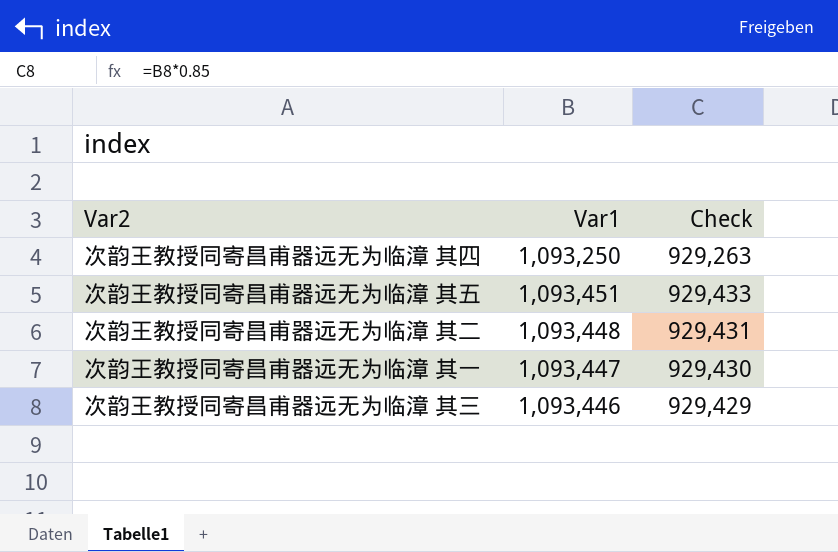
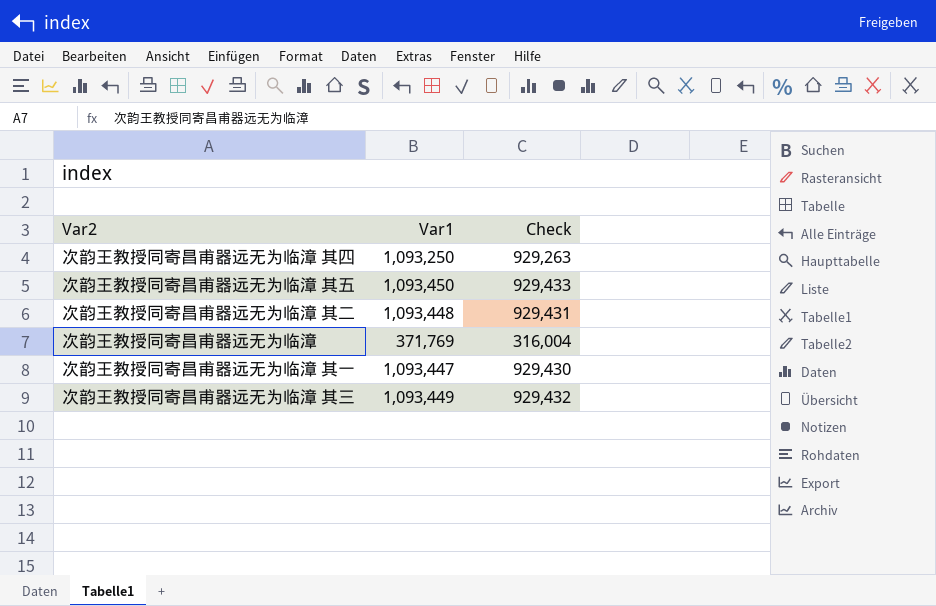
次韵王教授同寄昌甫器远无为临漳 其五 | Var1: 1,093,451 -> 1,093,450
row 次韵王教授同寄昌甫器远无为临漳: none -> 371,769 | 316,004
次韵王教授同寄昌甫器远无为临漳 其三 | Var1: 1,093,446 -> 1,093,449
次韵王教授同寄昌甫器远无为临漳 其三 | Check: 929,429 -> 929,432

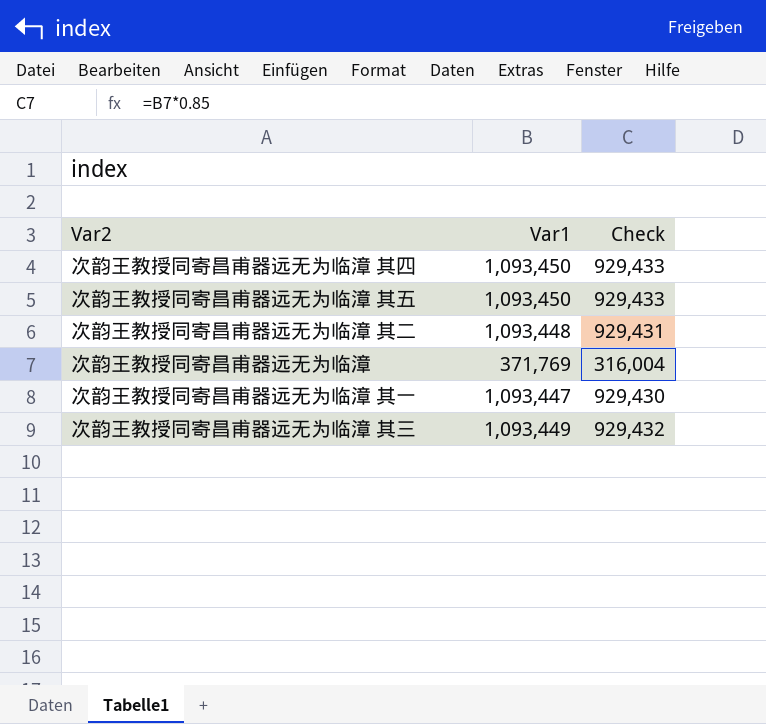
次韵王教授同寄昌甫器远无为临漳 其四 | Var1: 1,093,250 -> 1,093,450
次韵王教授同寄昌甫器远无为临漳 其四 | Check: 929,263 -> 929,433

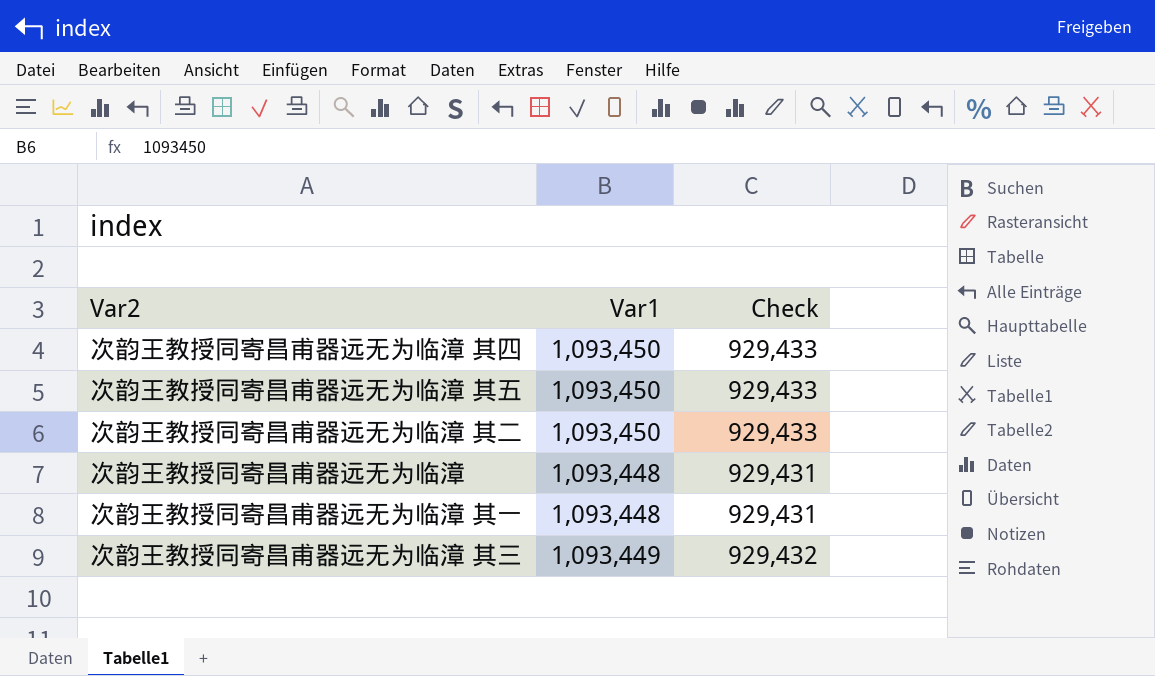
次韵王教授同寄昌甫器远无为临漳 其二 | Var1: 1,093,448 -> 1,093,450
次韵王教授同寄昌甫器远无为临漳 其二 | Check: 929,431 -> 929,433
次韵王教授同寄昌甫器远无为临漳 | Var1: 371,769 -> 1,093,448
次韵王教授同寄昌甫器远无为临漳 | Check: 316,004 -> 929,431
次韵王教授同寄昌甫器远无为临漳 其一 | Var1: 1,093,447 -> 1,093,448
次韵王教授同寄昌甫器远无为临漳 其一 | Check: 929,430 -> 929,431

